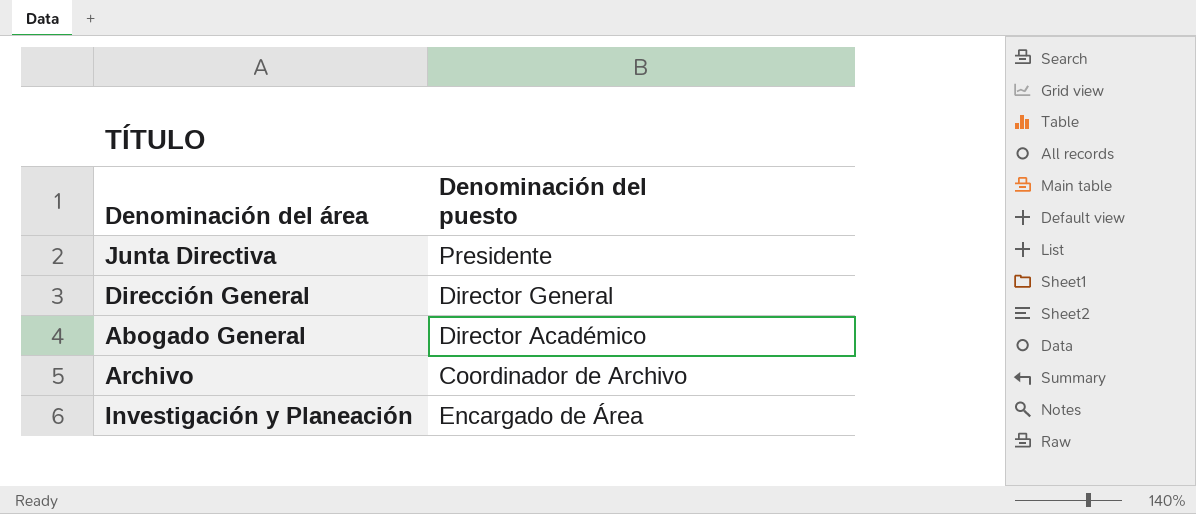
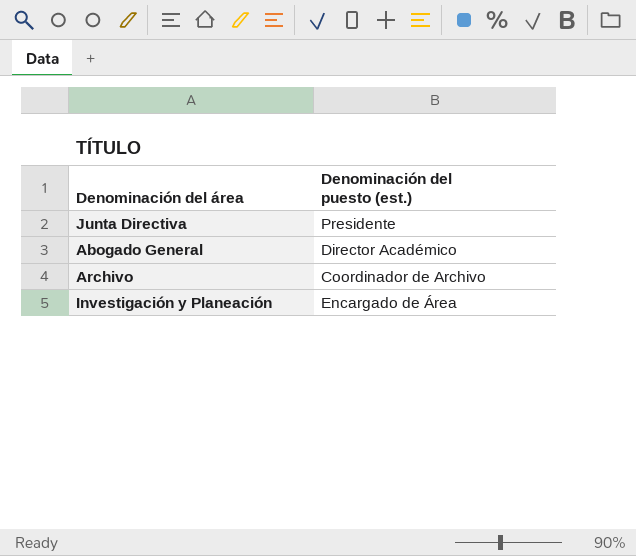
column name: Denominación del puesto -> Denominación del puesto (est.)
row Dirección General: Director General -> none

